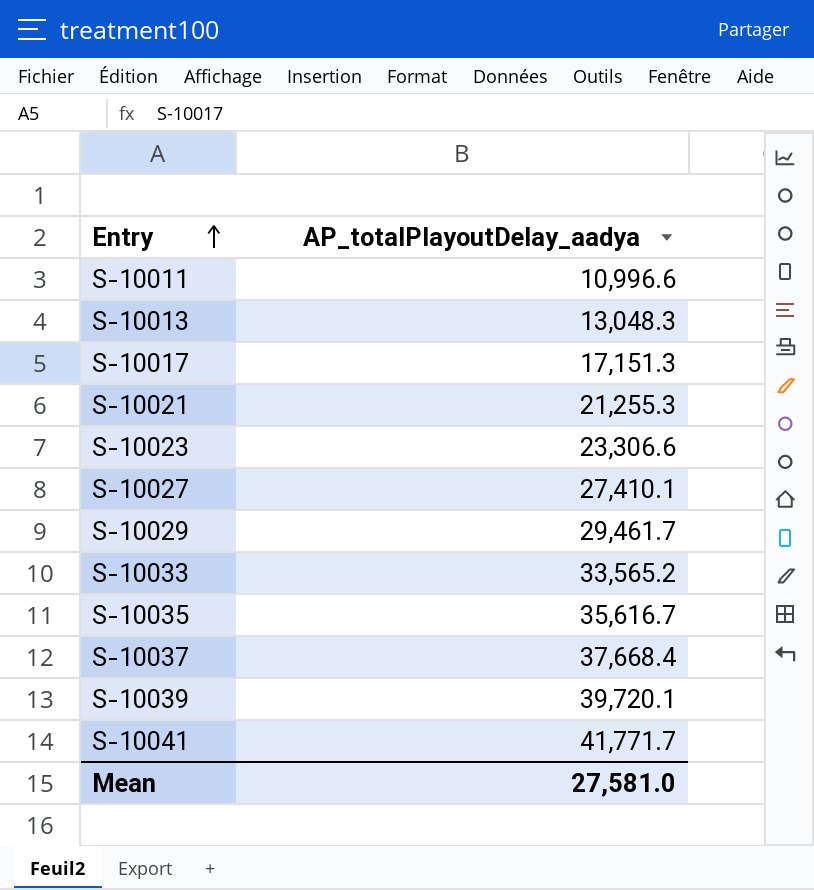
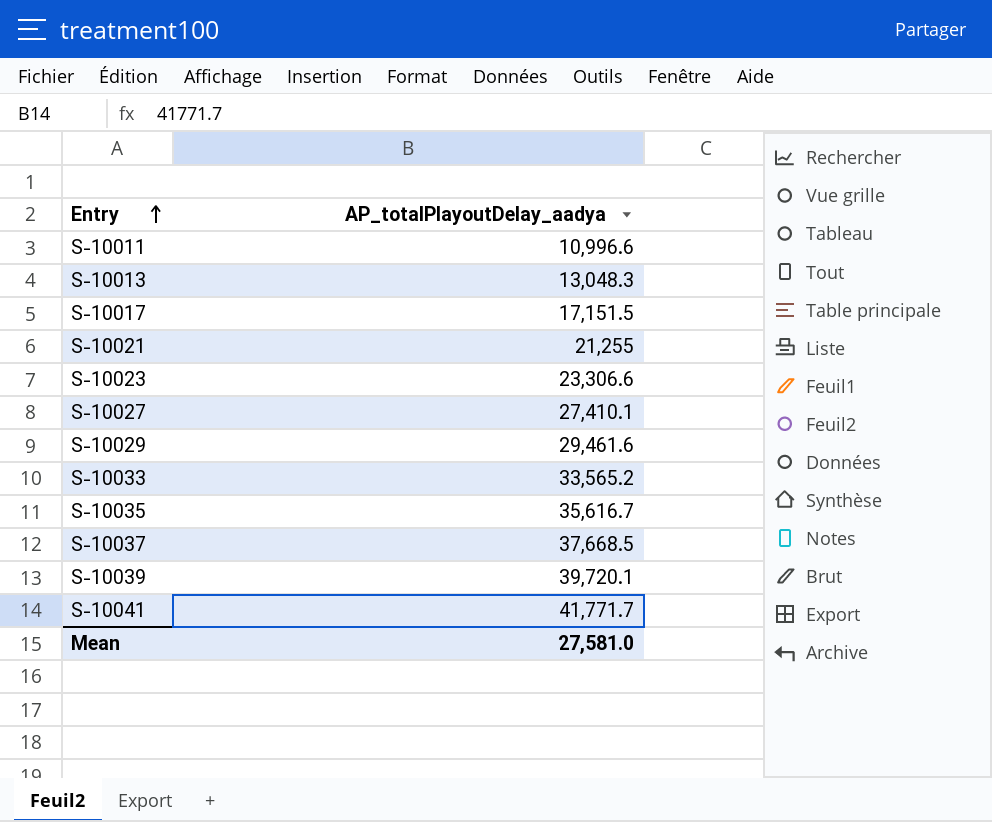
S-10017 | AP_totalPlayoutDelay_aadya: 17,151.3 -> 17,151.5
S-10021 | AP_totalPlayoutDelay_aadya: 21,255.3 -> 21,255
S-10029 | AP_totalPlayoutDelay_aadya: 29,461.7 -> 29,461.6
S-10037 | AP_totalPlayoutDelay_aadya: 37,668.4 -> 37,668.5

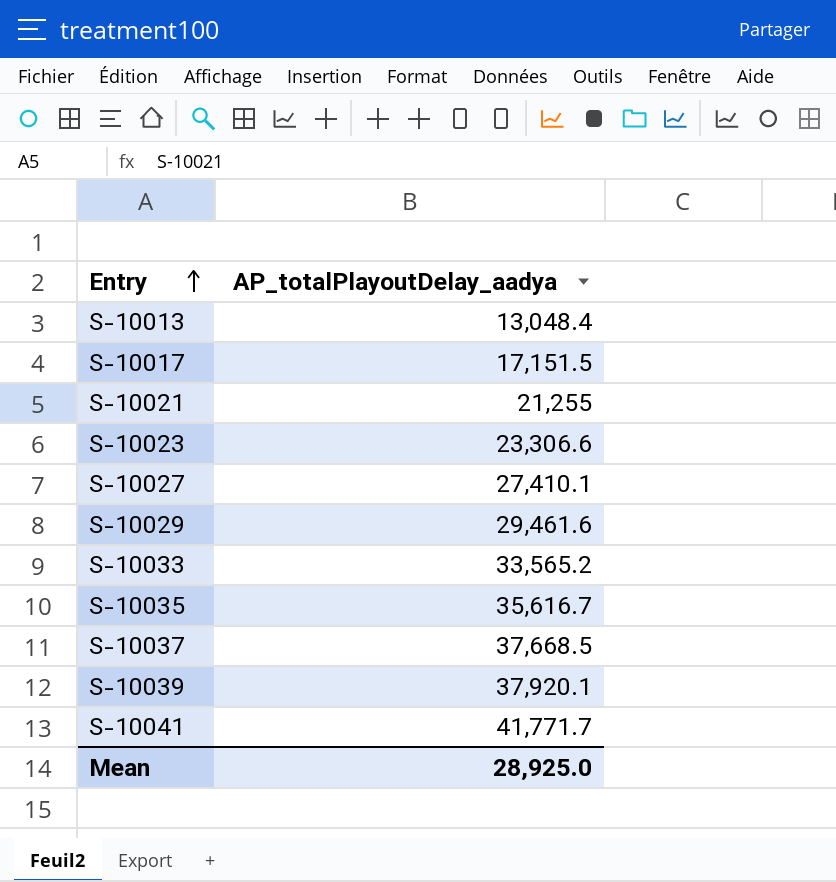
row S-10011: 10,996.6 -> none
S-10013 | AP_totalPlayoutDelay_aadya: 13,048.3 -> 13,048.4
S-10039 | AP_totalPlayoutDelay_aadya: 39,720.1 -> 37,920.1
Mean | AP_totalPlayoutDelay_aadya: 27,581.0 -> 28,925.0

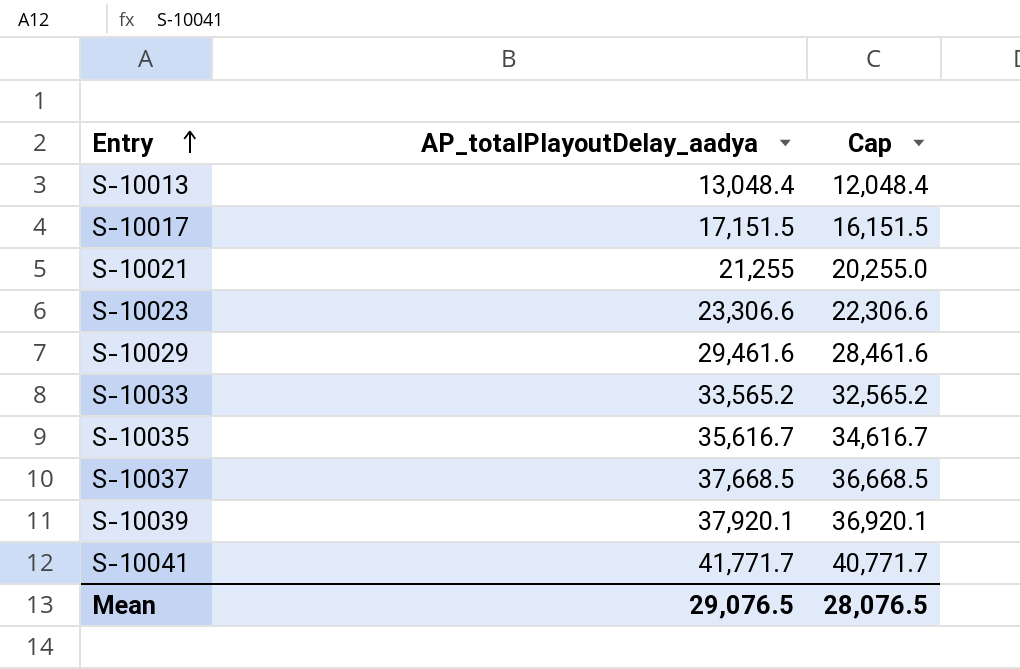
column Cap | formula: none -> [AP_totalPlayoutDelay_aadya] - 1000
row S-10027: 27,410.1 -> none
Mean | AP_totalPlayoutDelay_aadya: 28,925.0 -> 29,076.5

